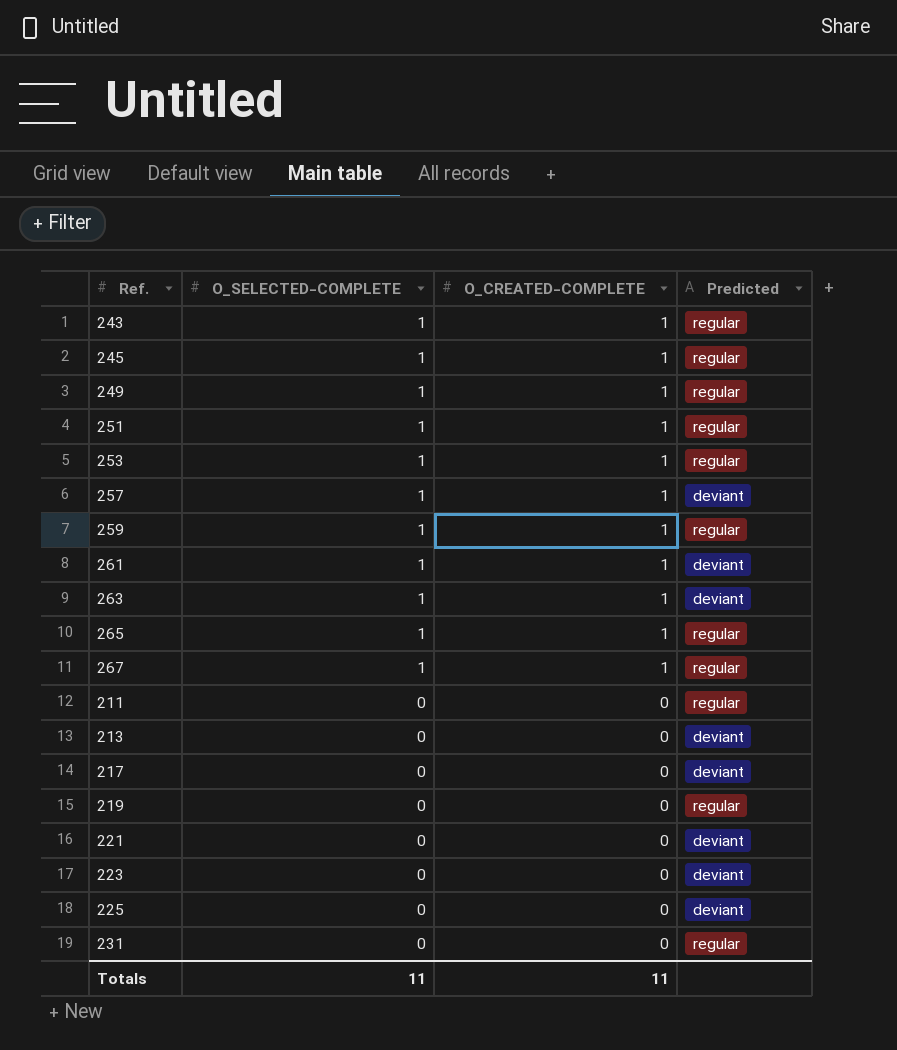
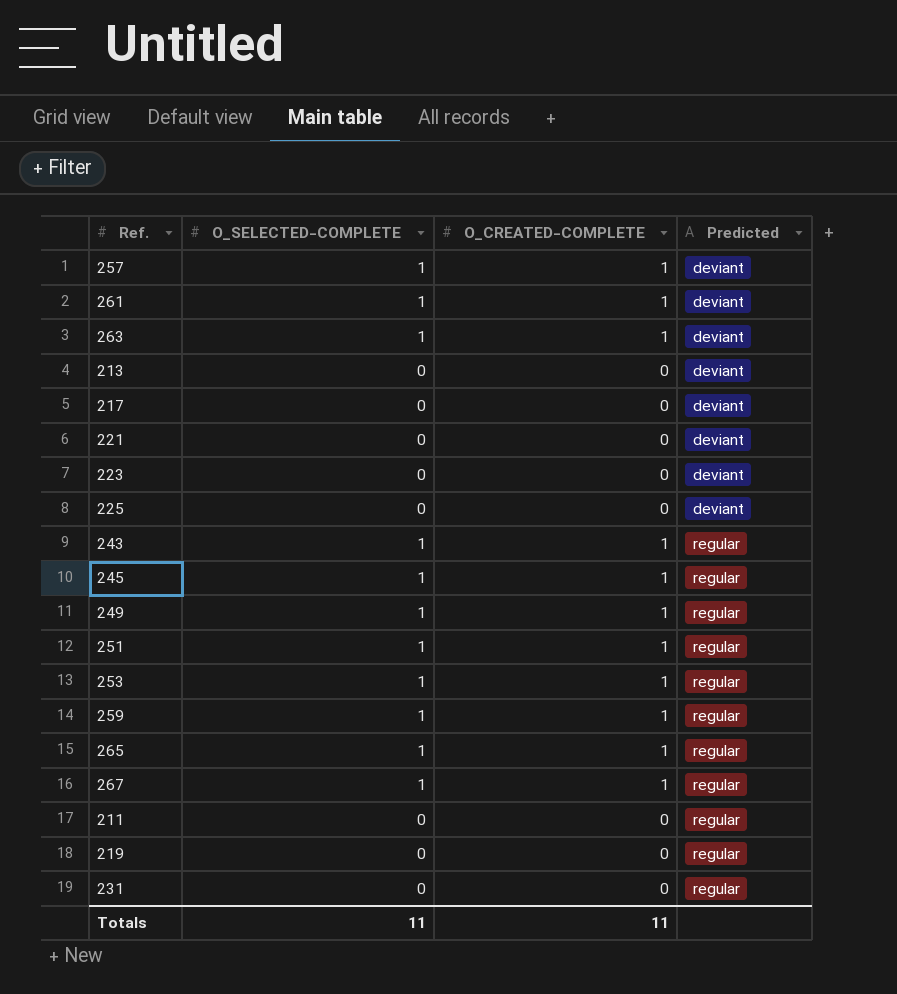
row order: O_SELECTED-COMPLETE descending -> Predicted ascending

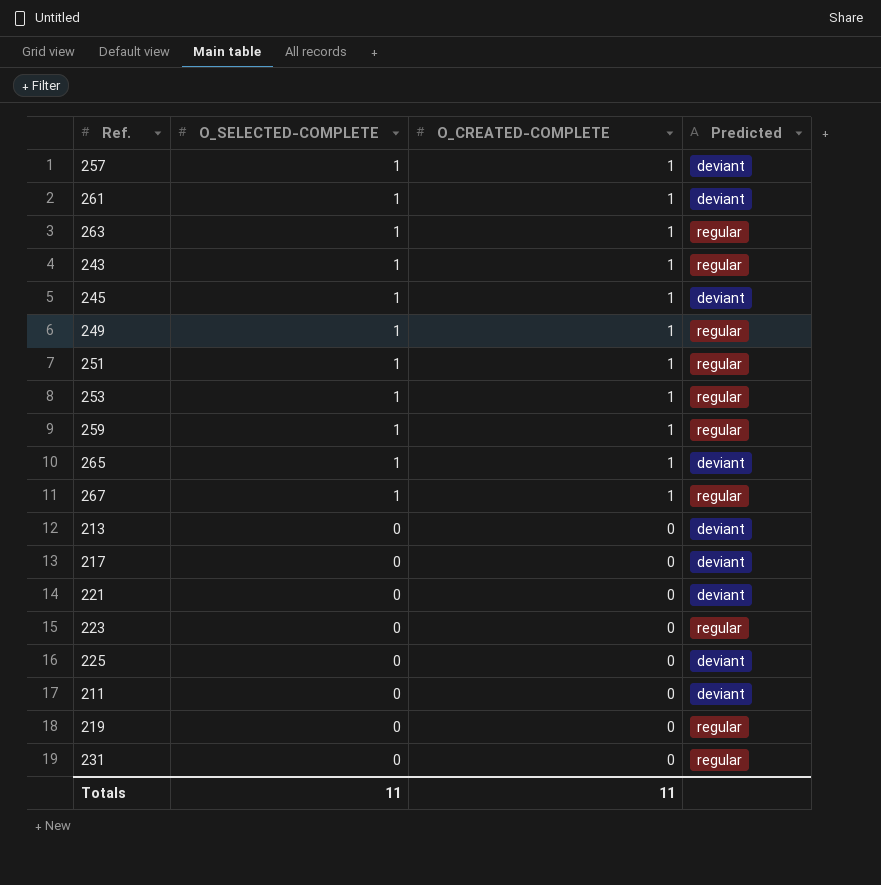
row order: Predicted ascending -> O_SELECTED-COMPLETE descending
263 | Predicted: deviant -> regular
245 | Predicted: regular -> deviant
265 | Predicted: regular -> deviant
223 | Predicted: deviant -> regular
211 | Predicted: regular -> deviant

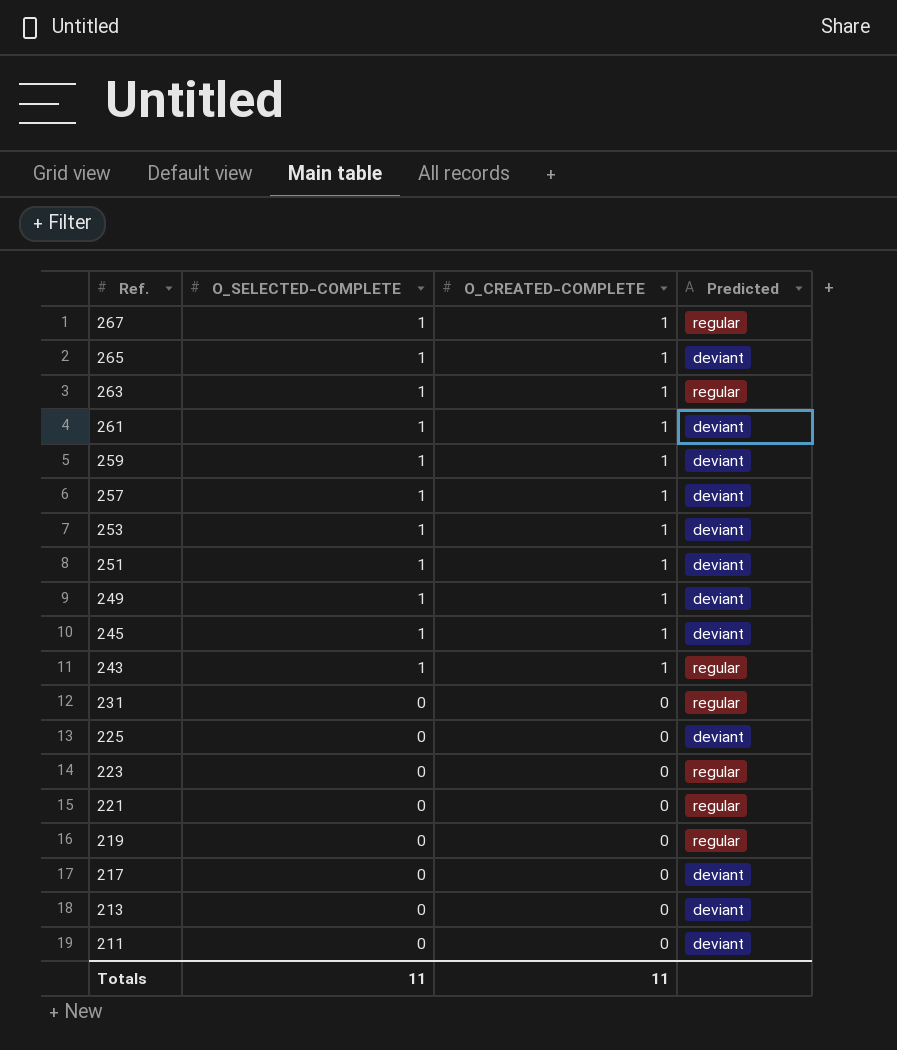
row order: O_SELECTED-COMPLETE descending -> Ref. descending
259 | Predicted: regular -> deviant
253 | Predicted: regular -> deviant
251 | Predicted: regular -> deviant
249 | Predicted: regular -> deviant
221 | Predicted: deviant -> regular

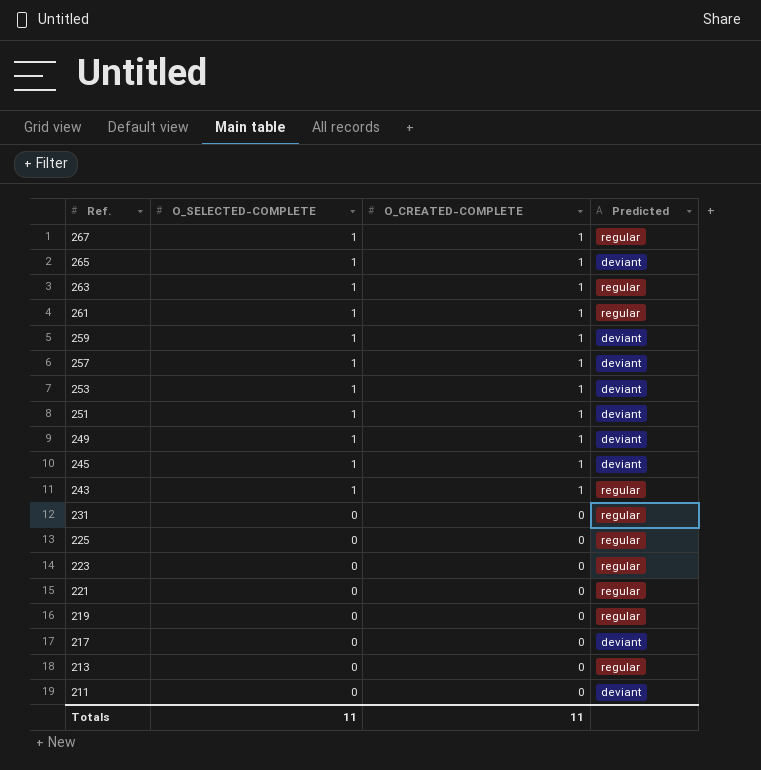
261 | Predicted: deviant -> regular
225 | Predicted: deviant -> regular
213 | Predicted: deviant -> regular

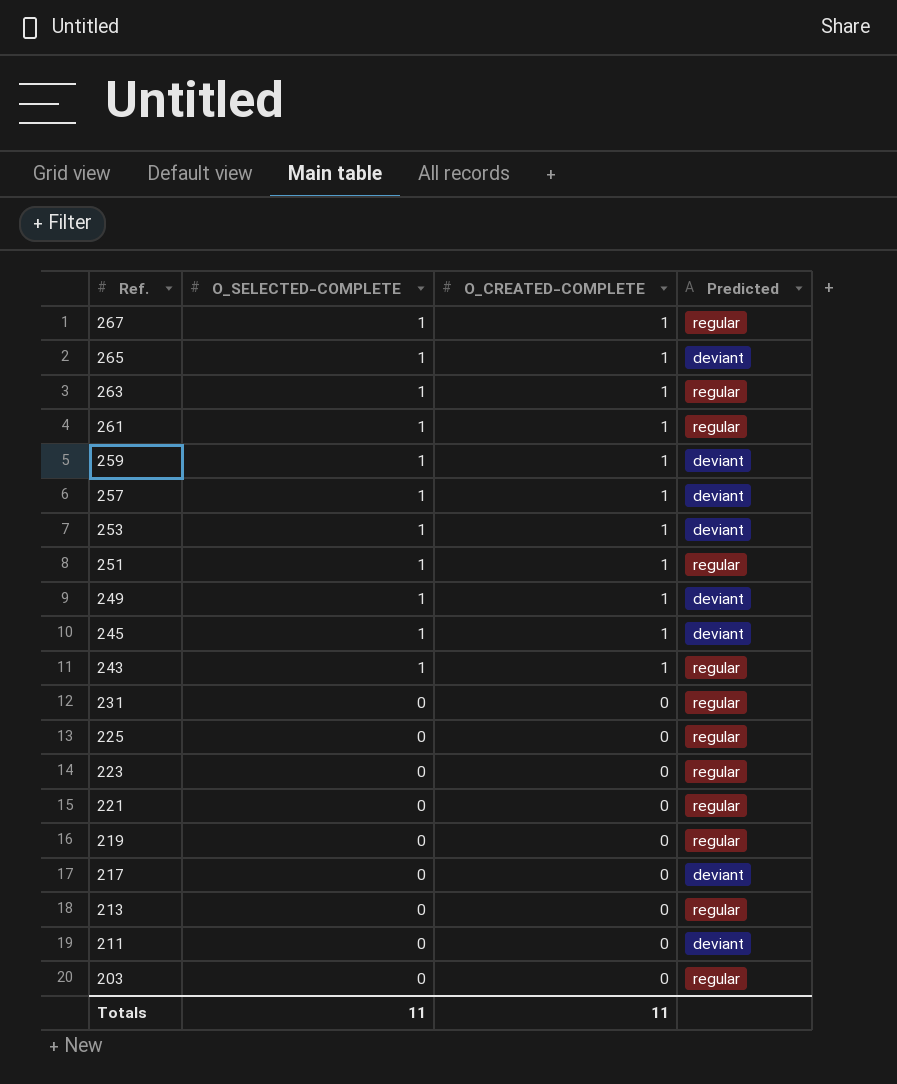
251 | Predicted: deviant -> regular
row 203: none -> 0 | 0 | regular

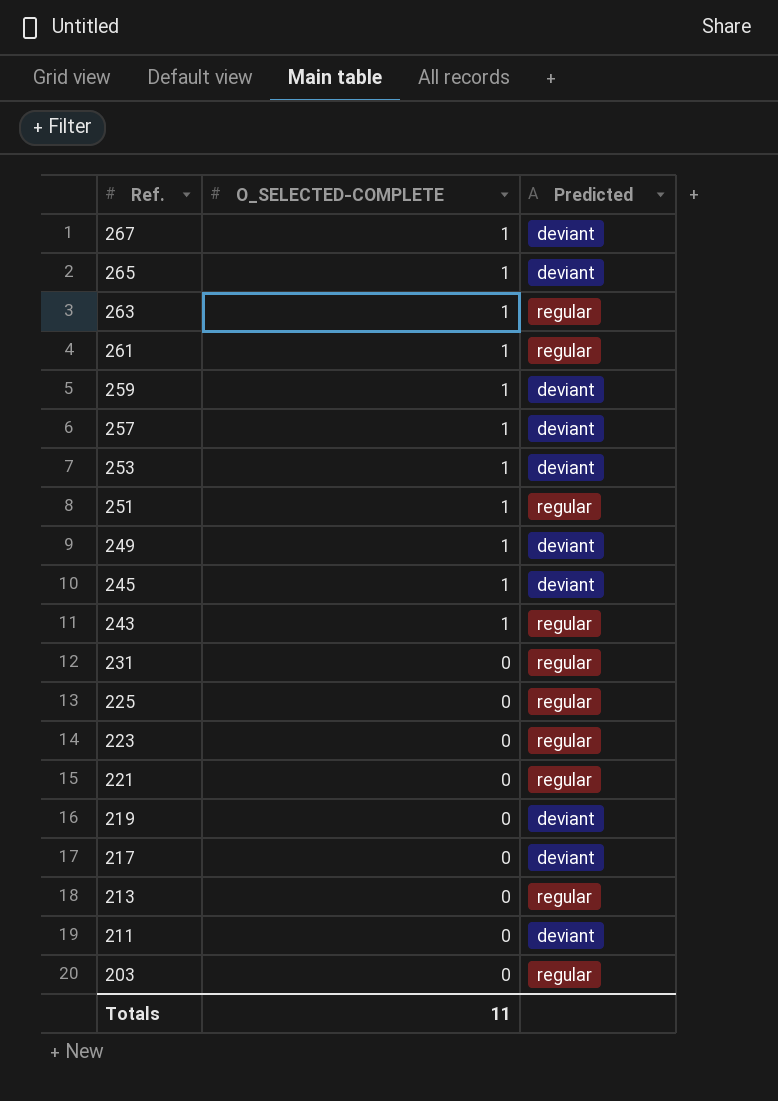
column O_CREATED-COMPLETE | position: 3 -> none
267 | Predicted: regular -> deviant
219 | Predicted: regular -> deviant

